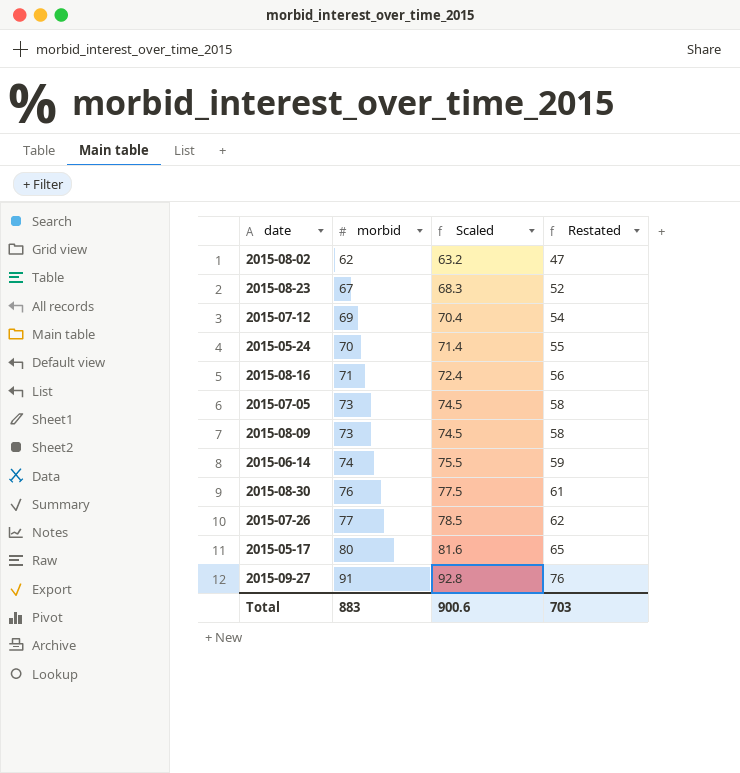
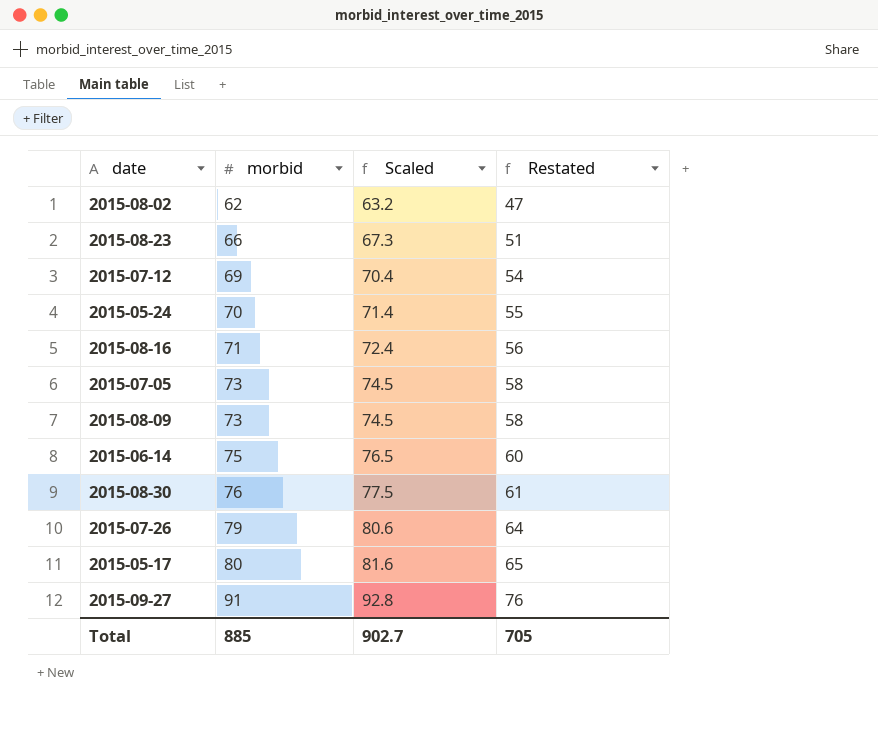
2015-08-23 | morbid: 67 -> 66
2015-08-23 | Scaled: 68.3 -> 67.3
2015-08-23 | Restated: 52 -> 51
2015-06-14 | morbid: 74 -> 75
2015-06-14 | Scaled: 75.5 -> 76.5
2015-06-14 | Restated: 59 -> 60
2015-07-26 | morbid: 77 -> 79
2015-07-26 | Scaled: 78.5 -> 80.6
2015-07-26 | Restated: 62 -> 64
Total | morbid: 883 -> 885
Total | Scaled: 900.6 -> 902.7
Total | Restated: 703 -> 705

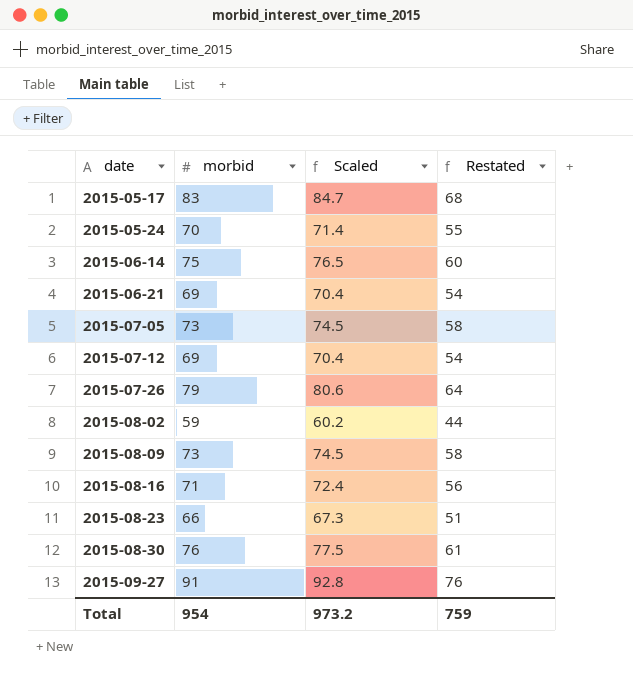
row order: morbid ascending -> date ascending
2015-05-17 | morbid: 80 -> 83
2015-05-17 | Scaled: 81.6 -> 84.7
2015-05-17 | Restated: 65 -> 68
row 2015-06-21: none -> 69 | 70.4 | 54
2015-08-02 | morbid: 62 -> 59
2015-08-02 | Scaled: 63.2 -> 60.2
2015-08-02 | Restated: 47 -> 44
Total | morbid: 885 -> 954
Total | Scaled: 902.7 -> 973.2
Total | Restated: 705 -> 759

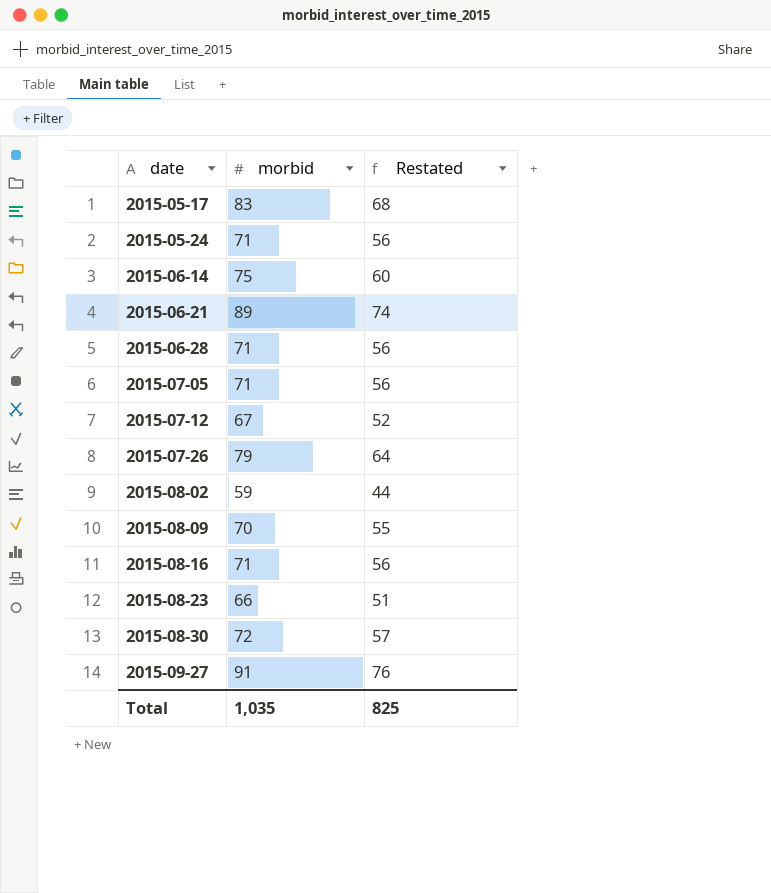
column Scaled | formula: [morbid] * 1.02 -> none
2015-05-24 | morbid: 70 -> 71
2015-05-24 | Restated: 55 -> 56
2015-06-21 | morbid: 69 -> 89
2015-06-21 | Restated: 54 -> 74
row 2015-06-28: none -> 71 | 56
2015-07-05 | morbid: 73 -> 71
2015-07-05 | Restated: 58 -> 56
2015-07-12 | morbid: 69 -> 67
2015-07-12 | Restated: 54 -> 52
2015-08-09 | morbid: 73 -> 70
2015-08-09 | Restated: 58 -> 55
2015-08-30 | morbid: 76 -> 72
2015-08-30 | Restated: 61 -> 57
Total | morbid: 954 -> 1,035
Total | Restated: 759 -> 825

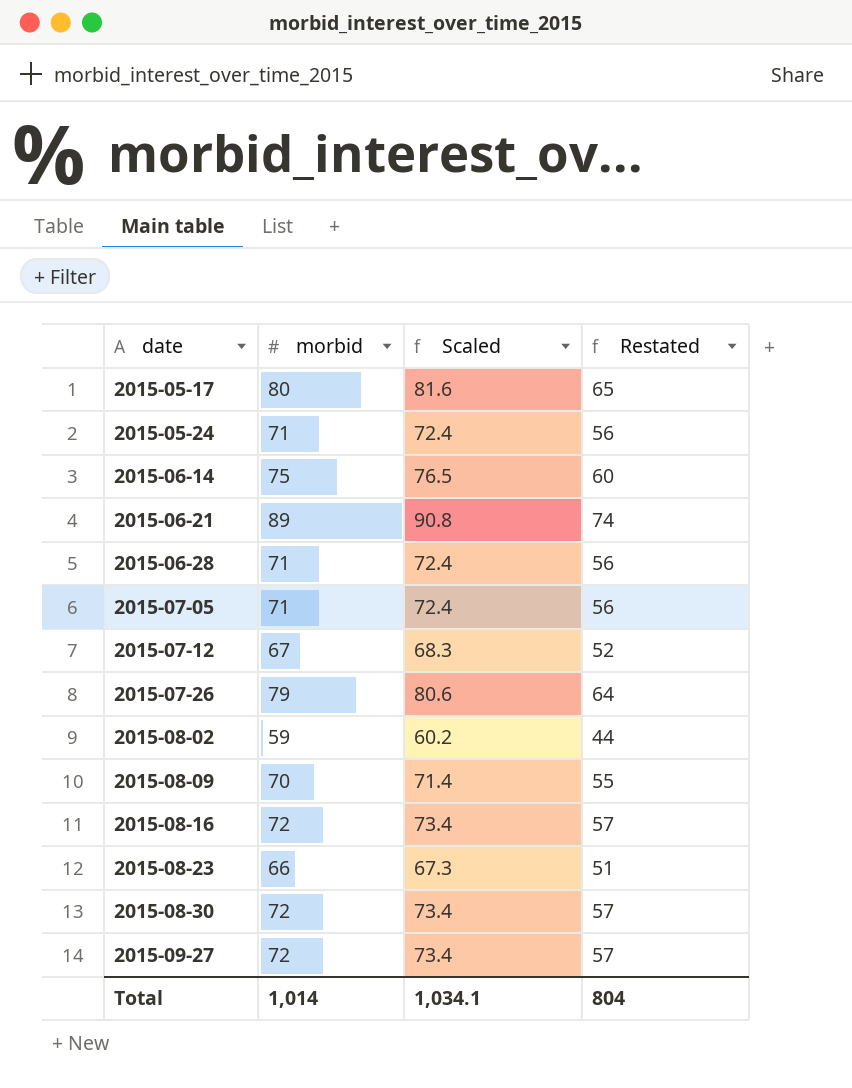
column Scaled | formula: none -> [morbid] * 1.02
2015-05-17 | morbid: 83 -> 80
2015-05-17 | Restated: 68 -> 65
2015-08-16 | morbid: 71 -> 72
2015-08-16 | Restated: 56 -> 57
2015-09-27 | morbid: 91 -> 72
2015-09-27 | Restated: 76 -> 57
Total | morbid: 1,035 -> 1,014
Total | Restated: 825 -> 804

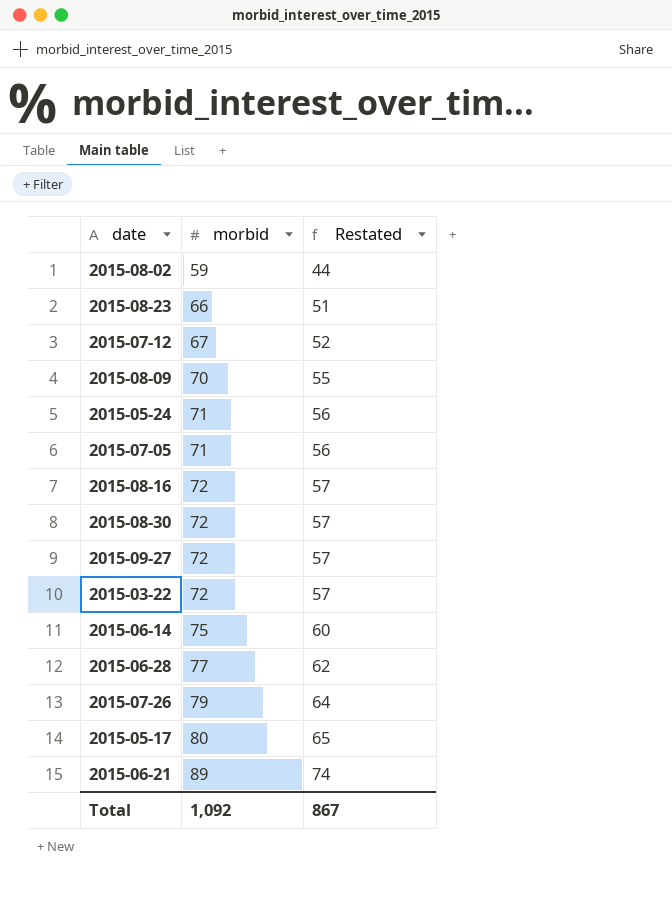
row order: date ascending -> morbid ascending
column Scaled | formula: [morbid] * 1.02 -> none
row 2015-03-22: none -> 72 | 57
2015-06-28 | morbid: 71 -> 77
2015-06-28 | Restated: 56 -> 62
Total | morbid: 1,014 -> 1,092
Total | Restated: 804 -> 867

